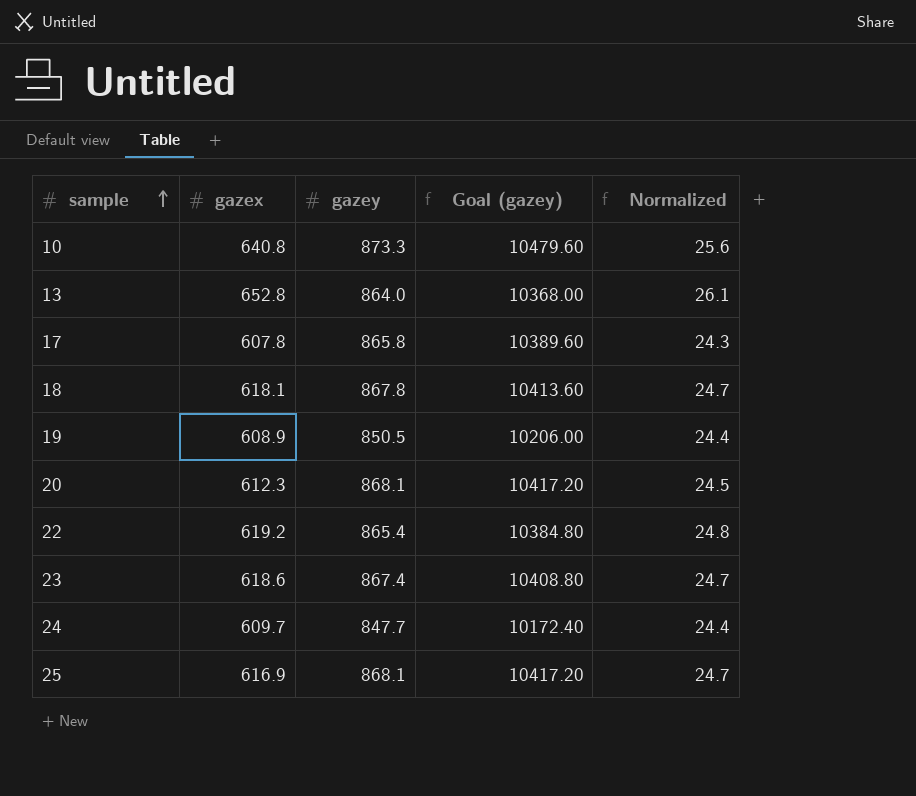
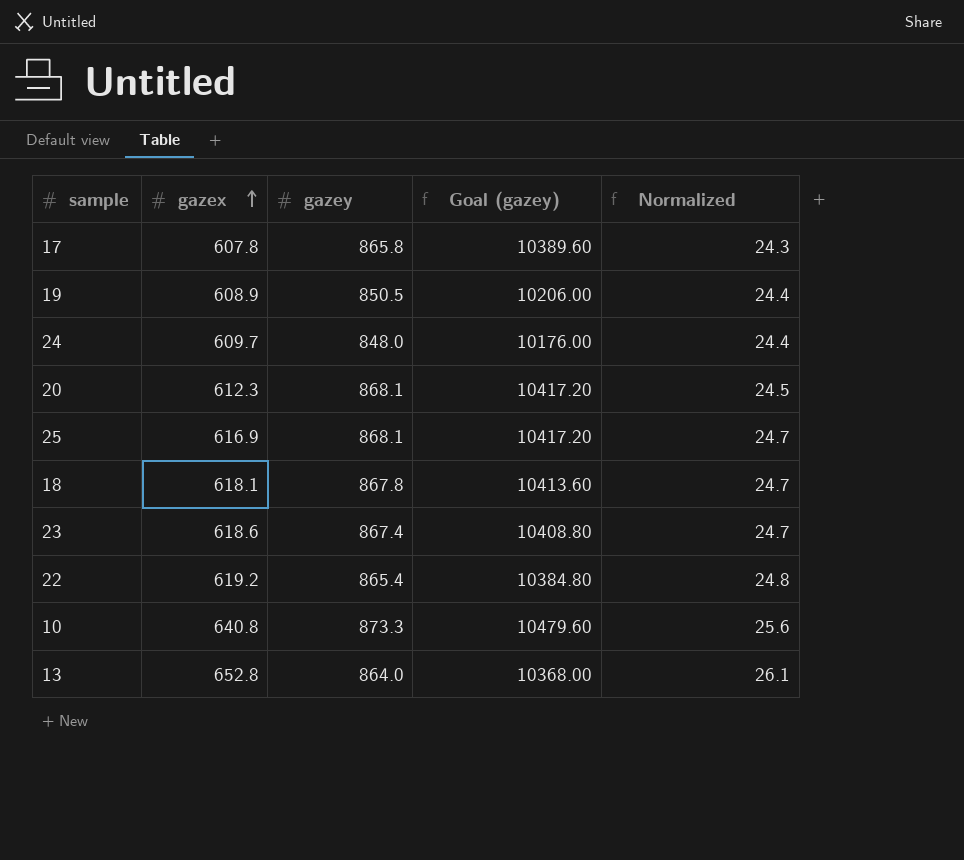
row order: sample ascending -> gazex ascending
24 | gazey: 847.7 -> 848.0
24 | Goal (gazey): 10172.40 -> 10176.00

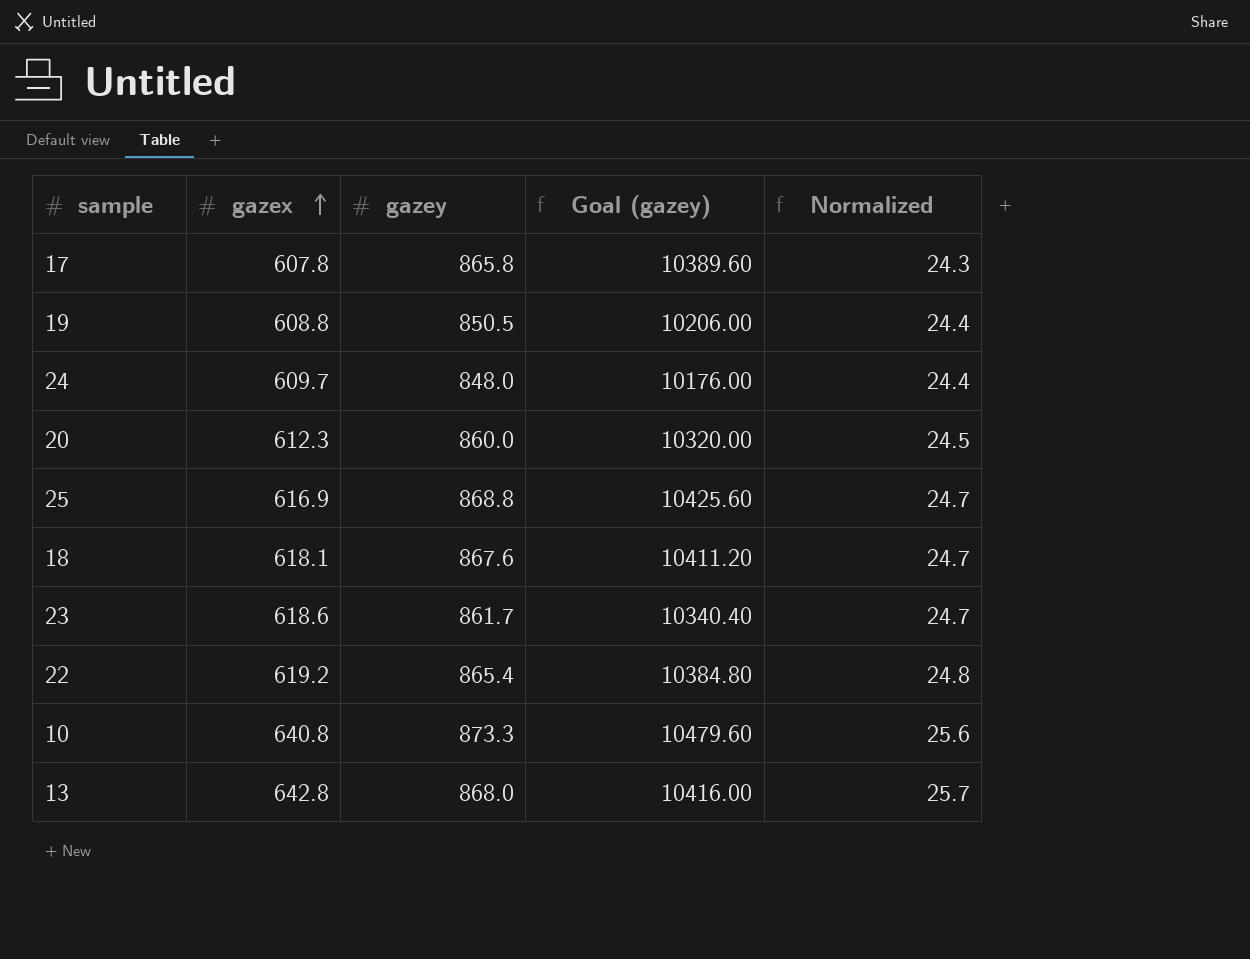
19 | gazex: 608.9 -> 608.8
20 | gazey: 868.1 -> 860.0
20 | Goal (gazey): 10417.20 -> 10320.00
25 | gazey: 868.1 -> 868.8
25 | Goal (gazey): 10417.20 -> 10425.60
18 | gazey: 867.8 -> 867.6
18 | Goal (gazey): 10413.60 -> 10411.20
23 | gazey: 867.4 -> 861.7
23 | Goal (gazey): 10408.80 -> 10340.40
13 | gazex: 652.8 -> 642.8
13 | gazey: 864.0 -> 868.0
13 | Goal (gazey): 10368.00 -> 10416.00
13 | Normalized: 26.1 -> 25.7

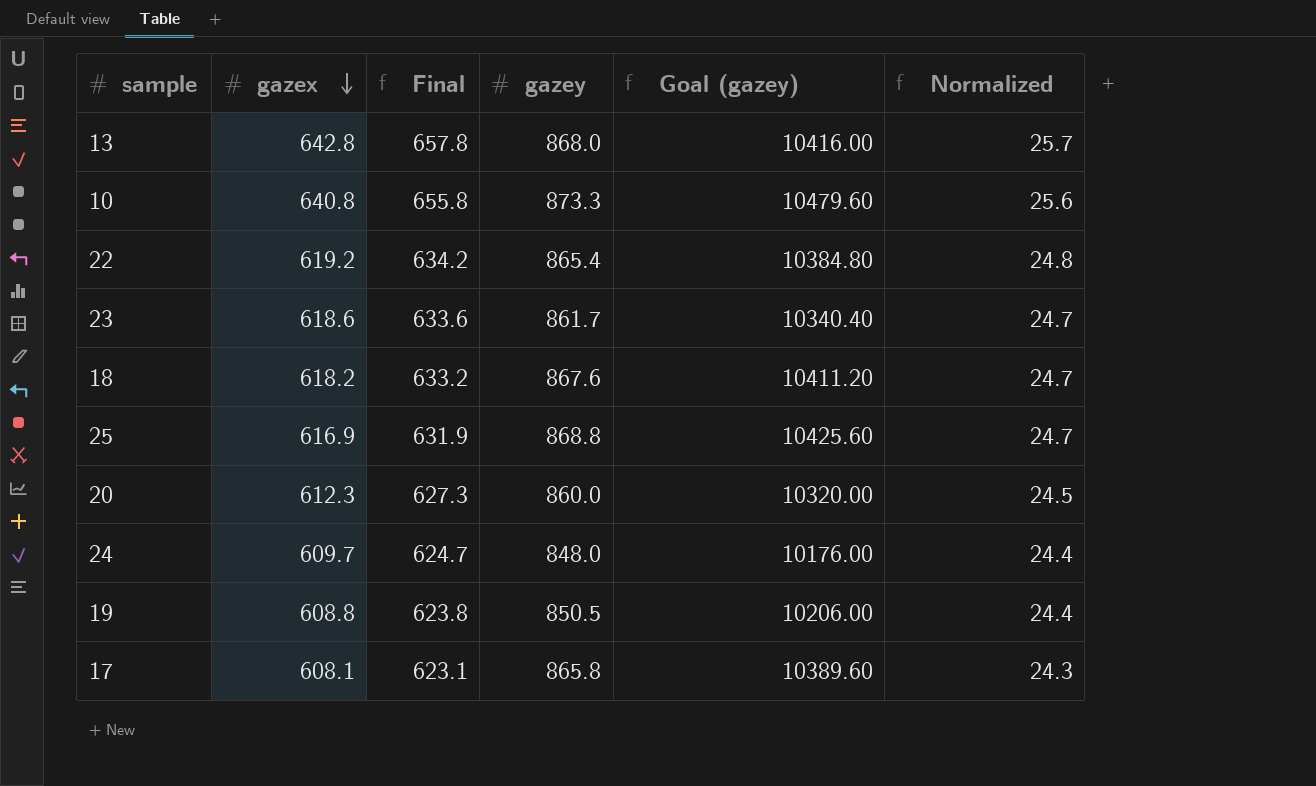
row order: gazex ascending -> gazex descending
column Final | formula: none -> [gazex] + 15
18 | gazex: 618.1 -> 618.2
17 | gazex: 607.8 -> 608.1

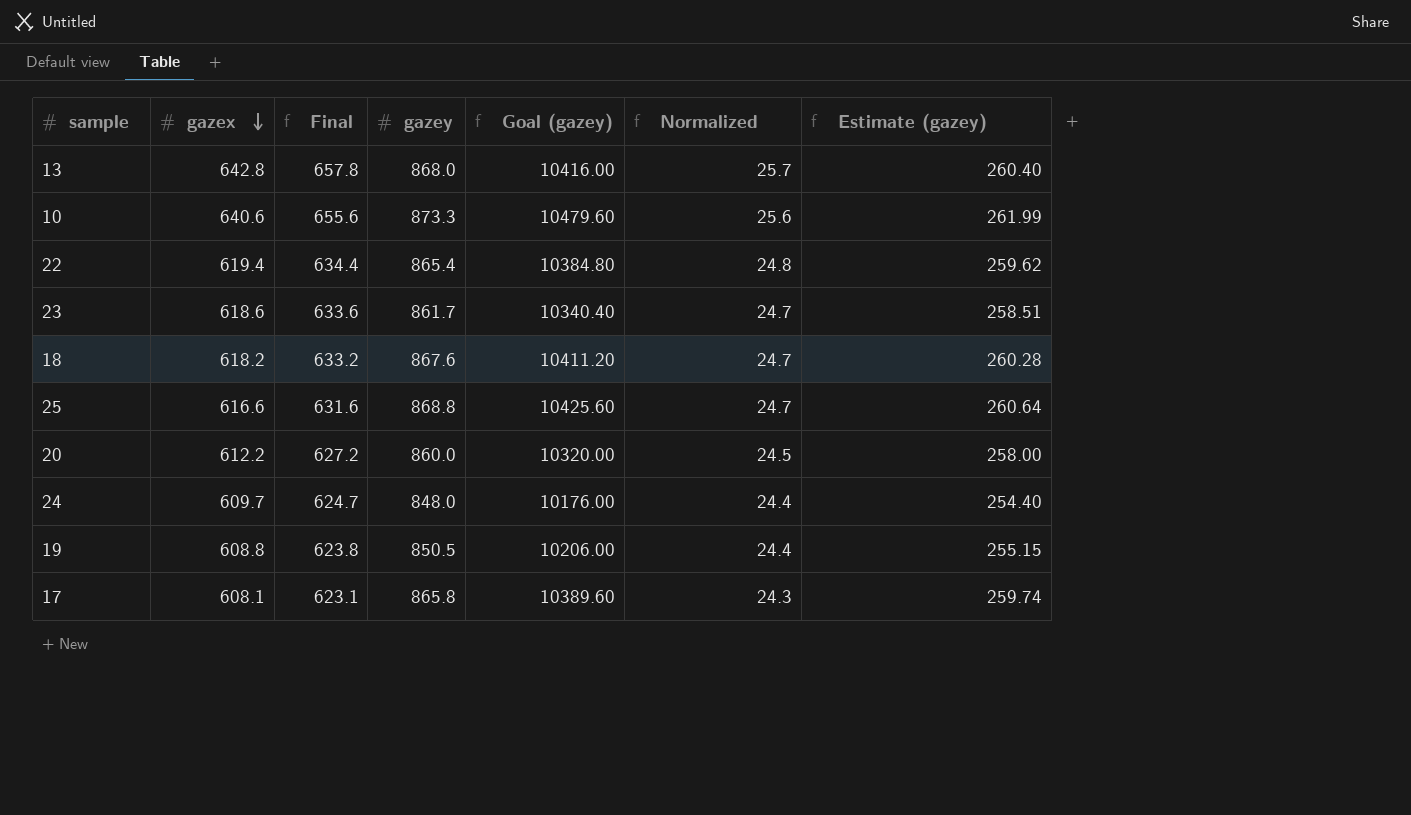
column Estimate (gazey) | formula: none -> [gazey] * 0.3
10 | gazex: 640.8 -> 640.6
10 | Final: 655.8 -> 655.6
22 | gazex: 619.2 -> 619.4
22 | Final: 634.2 -> 634.4
25 | gazex: 616.9 -> 616.6
25 | Final: 631.9 -> 631.6
20 | gazex: 612.3 -> 612.2
20 | Final: 627.3 -> 627.2

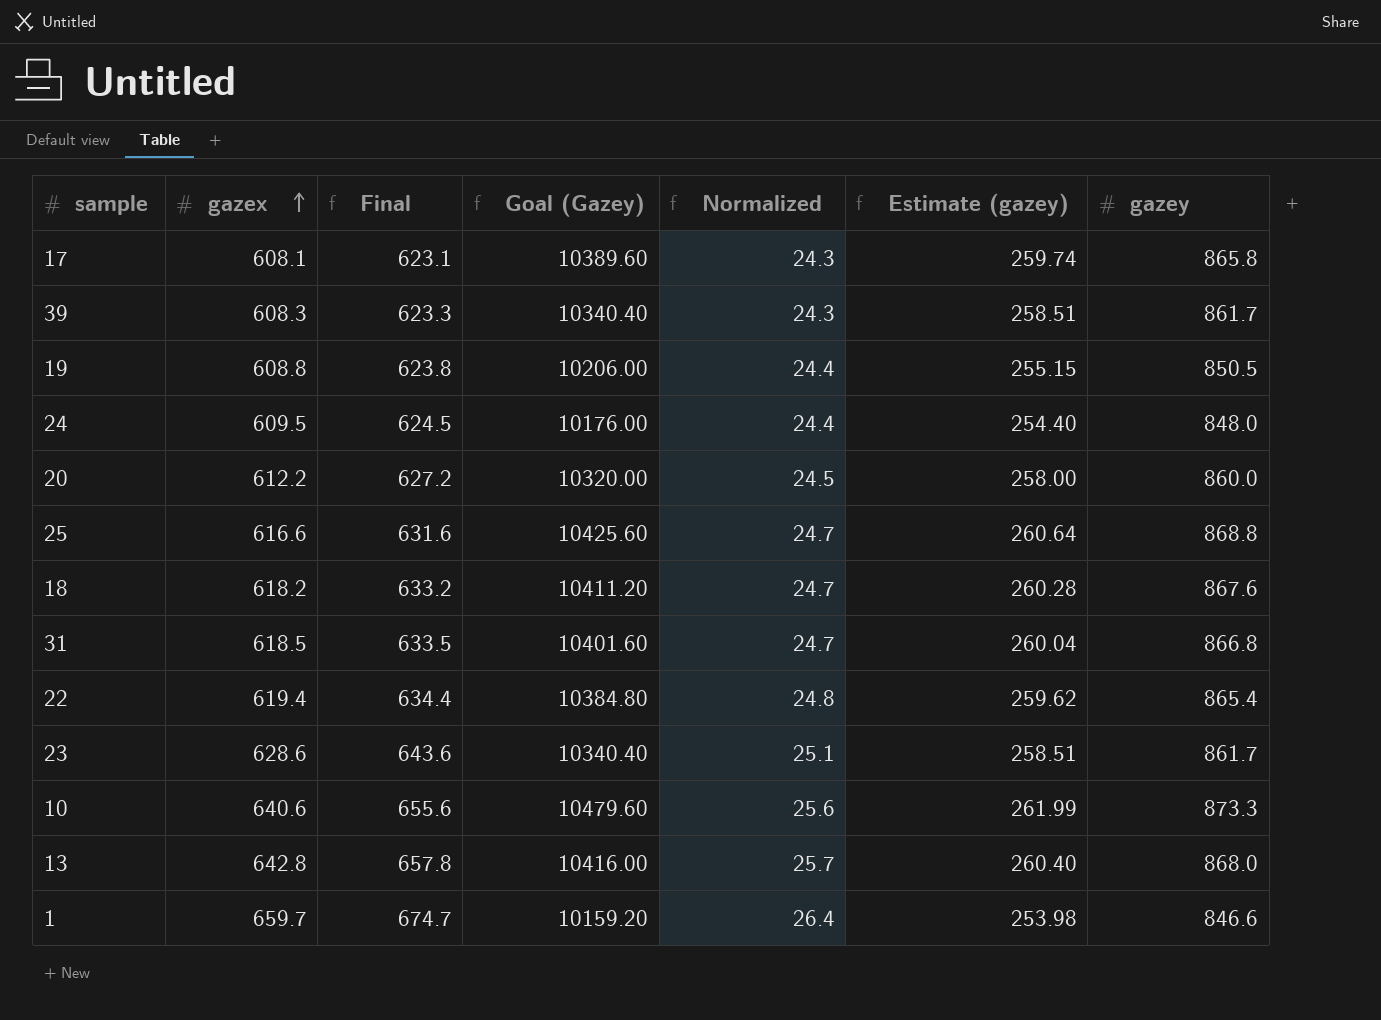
row order: gazex descending -> gazex ascending
column name: Goal (gazey) -> Goal (Gazey)
column gazey | position: 4 -> 7
row 39: none -> 608.3 | 623.3 | 10340.40 | 24.3 | 258.51 | 861.7
24 | gazex: 609.7 -> 609.5
24 | Final: 624.7 -> 624.5
row 31: none -> 618.5 | 633.5 | 10401.60 | 24.7 | 260.04 | 866.8
23 | gazex: 618.6 -> 628.6
23 | Final: 633.6 -> 643.6
23 | Normalized: 24.7 -> 25.1
row 1: none -> 659.7 | 674.7 | 10159.20 | 26.4 | 253.98 | 846.6

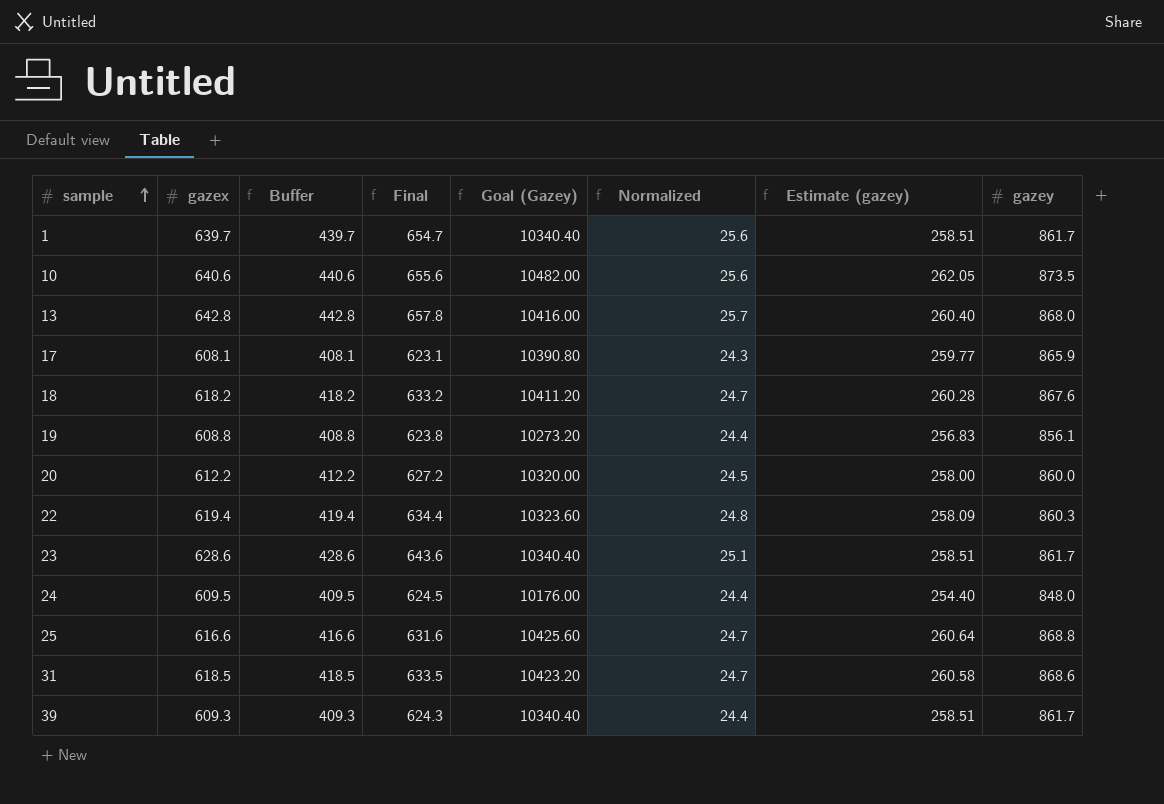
row order: gazex ascending -> sample ascending
column Buffer | formula: none -> [gazex] - 200
1 | gazex: 659.7 -> 639.7
1 | Final: 674.7 -> 654.7
1 | Goal (Gazey): 10159.20 -> 10340.40
1 | Normalized: 26.4 -> 25.6
1 | Estimate (gazey): 253.98 -> 258.51
1 | gazey: 846.6 -> 861.7
10 | Goal (Gazey): 10479.60 -> 10482.00
10 | Estimate (gazey): 261.99 -> 262.05
10 | gazey: 873.3 -> 873.5
17 | Goal (Gazey): 10389.60 -> 10390.80
17 | Estimate (gazey): 259.74 -> 259.77
17 | gazey: 865.8 -> 865.9
19 | Goal (Gazey): 10206.00 -> 10273.20
19 | Estimate (gazey): 255.15 -> 256.83
19 | gazey: 850.5 -> 856.1
22 | Goal (Gazey): 10384.80 -> 10323.60
22 | Estimate (gazey): 259.62 -> 258.09
22 | gazey: 865.4 -> 860.3
31 | Goal (Gazey): 10401.60 -> 10423.20
31 | Estimate (gazey): 260.04 -> 260.58
31 | gazey: 866.8 -> 868.6
39 | gazex: 608.3 -> 609.3
39 | Final: 623.3 -> 624.3
39 | Normalized: 24.3 -> 24.4

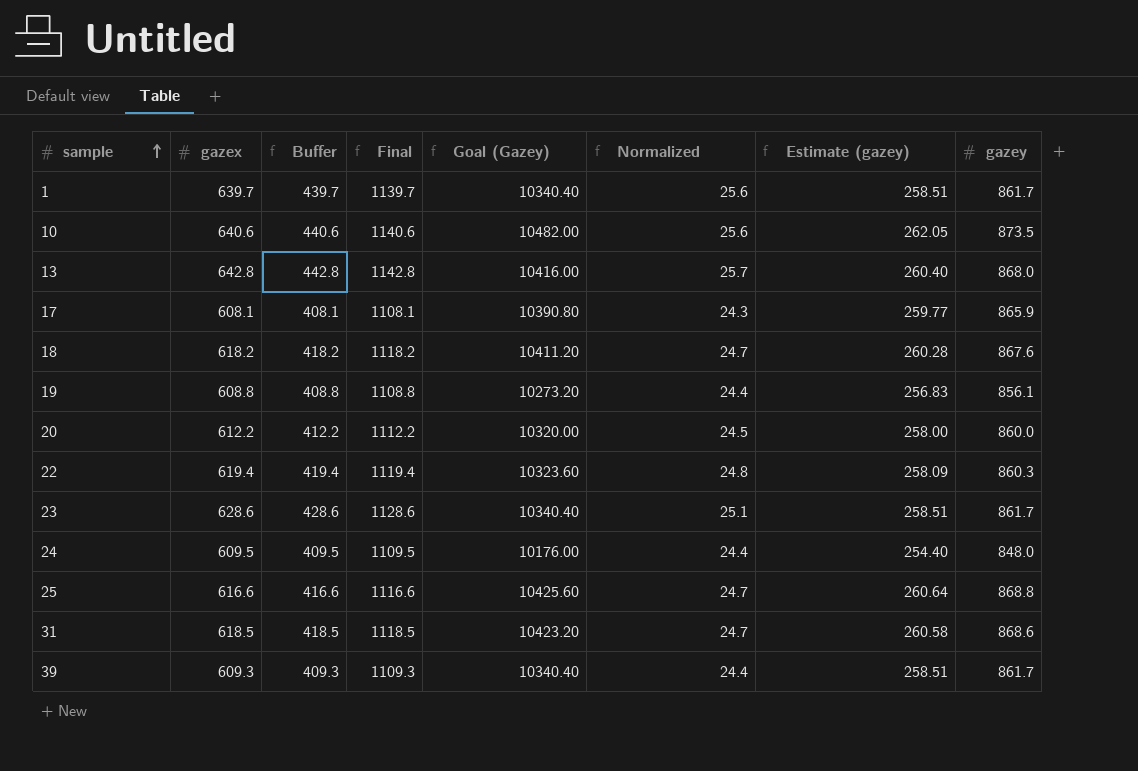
column Final | formula: [gazex] + 15 -> [gazex] + 500

